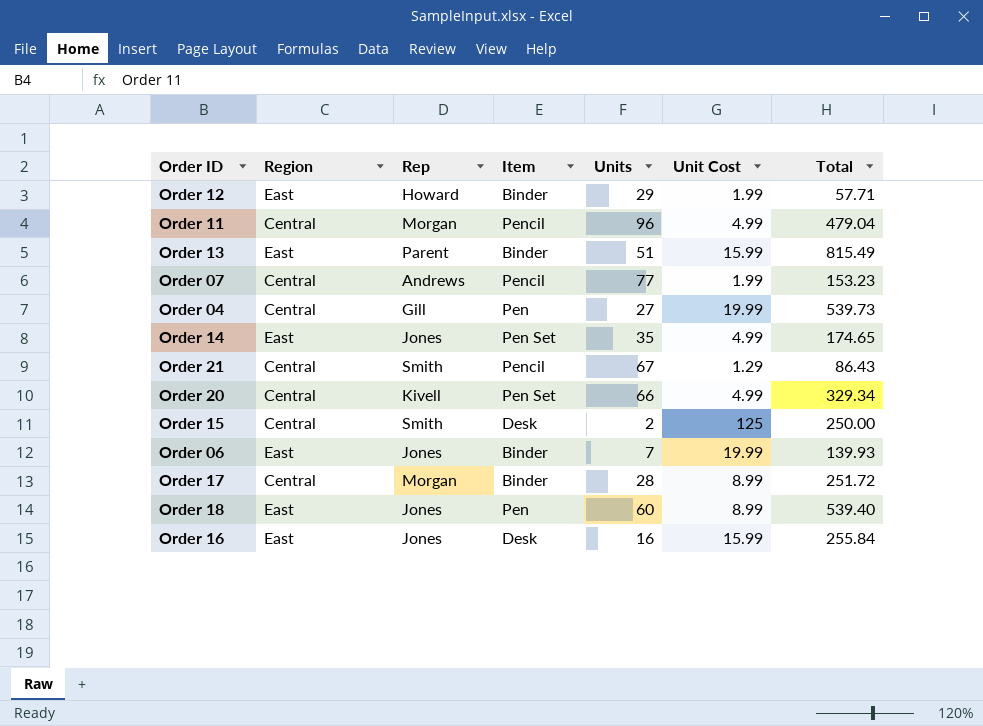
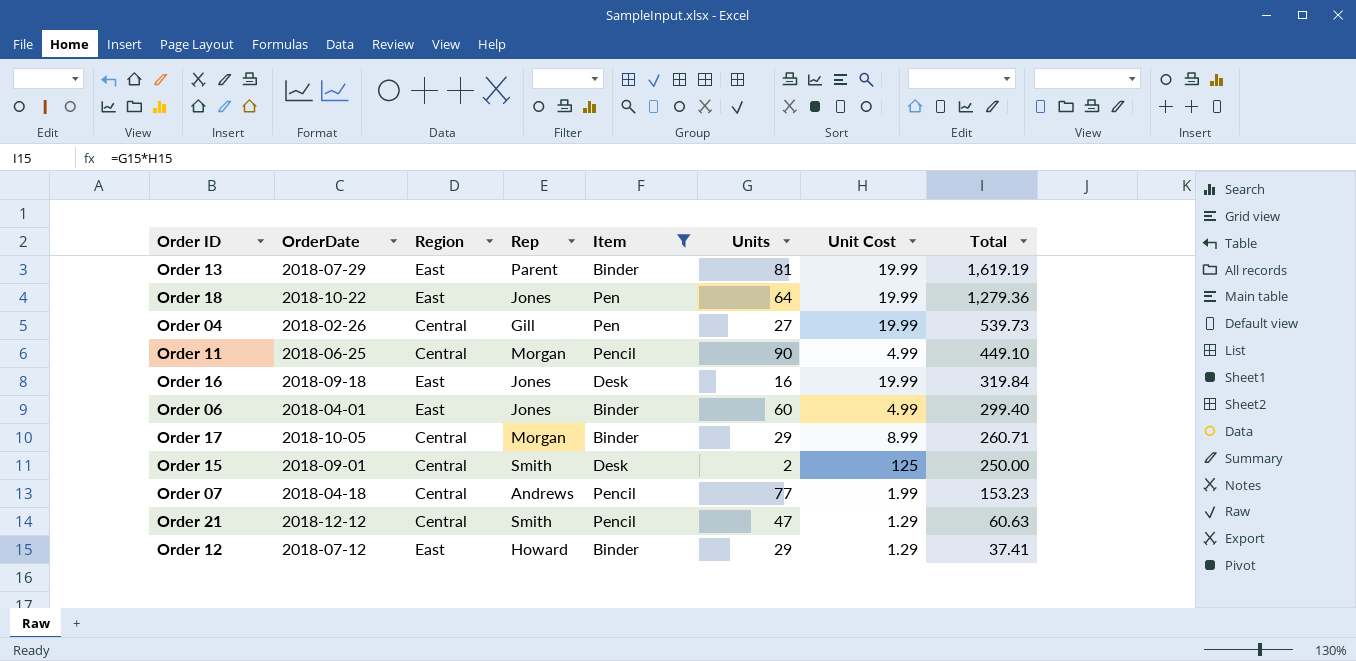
filter: none -> Item != Pen Set
row order: none -> Total descending
column OrderDate | position: none -> 2
Order 13 | Units: 51 -> 81
Order 13 | Unit Cost: 15.99 -> 19.99
Order 13 | Total: 815.49 -> 1,619.19
Order 18 | Units: 60 -> 64
Order 18 | Unit Cost: 8.99 -> 19.99
Order 18 | Total: 539.40 -> 1,279.36
Order 11 | Units: 96 -> 90
Order 11 | Total: 479.04 -> 449.10
Order 16 | Unit Cost: 15.99 -> 19.99
Order 16 | Total: 255.84 -> 319.84
Order 06 | Units: 7 -> 60
Order 06 | Unit Cost: 19.99 -> 4.99
Order 06 | Total: 139.93 -> 299.40
Order 17 | Units: 28 -> 29
Order 17 | Total: 251.72 -> 260.71
Order 21 | Units: 67 -> 47
Order 21 | Total: 86.43 -> 60.63
Order 12 | Unit Cost: 1.99 -> 1.29
Order 12 | Total: 57.71 -> 37.41

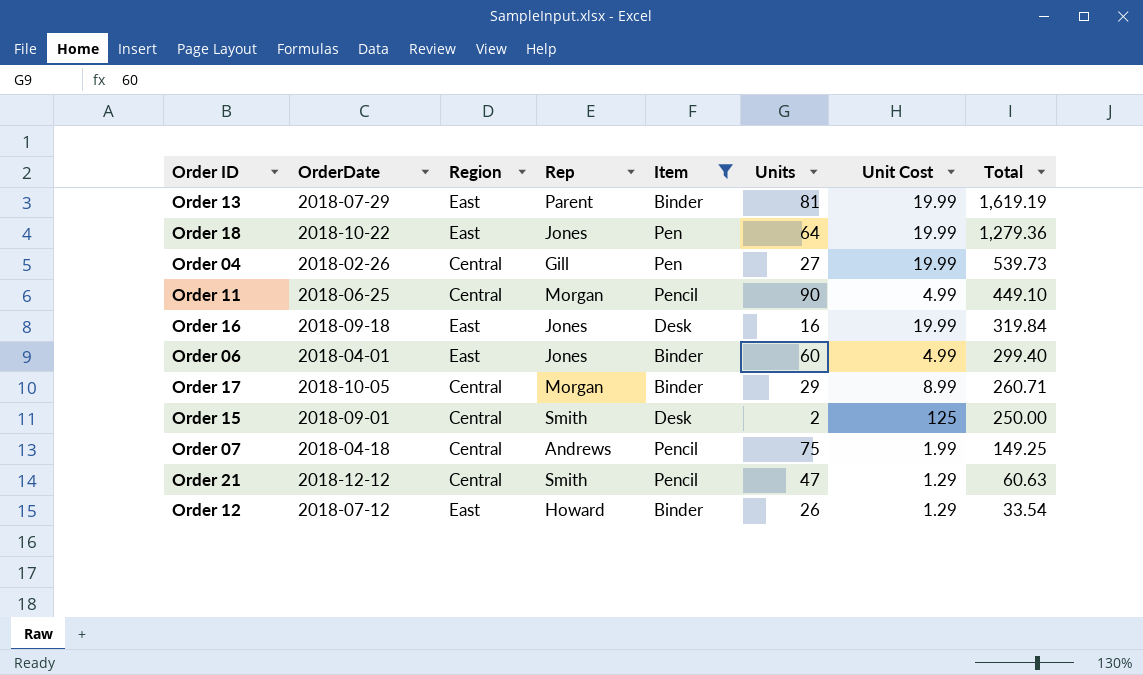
Order 07 | Units: 77 -> 75
Order 07 | Total: 153.23 -> 149.25
Order 12 | Units: 29 -> 26
Order 12 | Total: 37.41 -> 33.54

